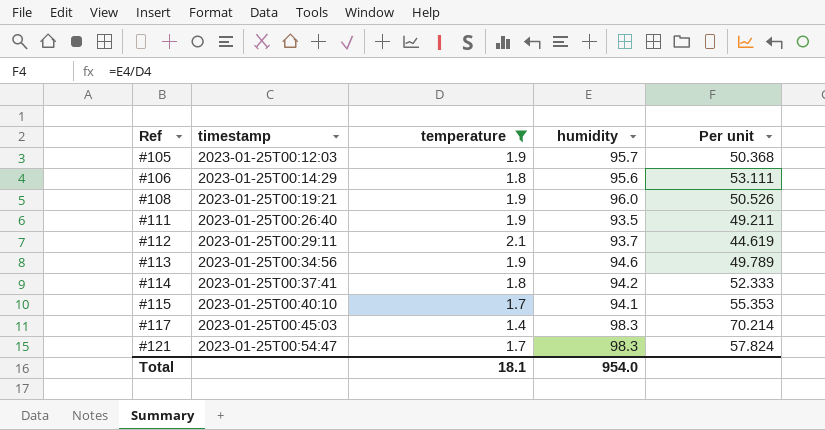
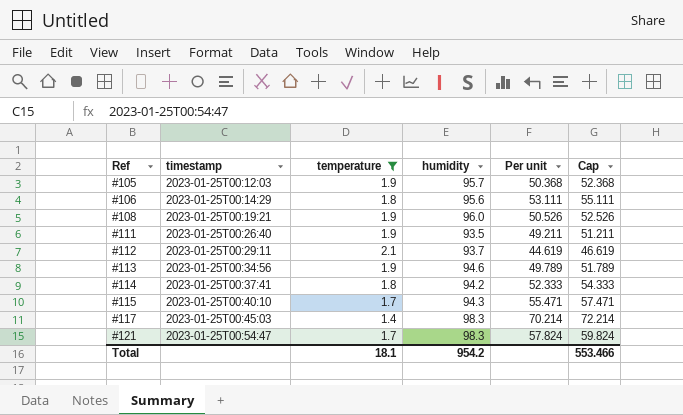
column Cap | formula: none -> [Per unit] + 2
#115 | humidity: 94.1 -> 94.3
#115 | Per unit: 55.353 -> 55.471
Total | humidity: 954.0 -> 954.2

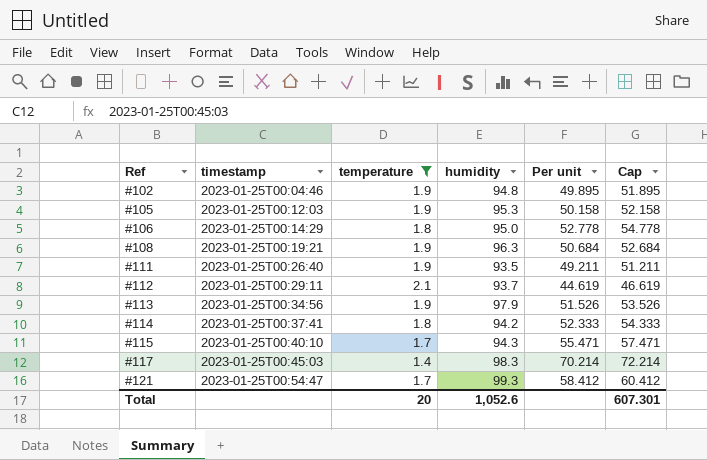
row #102: none -> 2023-01-25T00:04:46 | 1.9 | 94.8 | 49.895 | 51.895
#105 | humidity: 95.7 -> 95.3
#105 | Per unit: 50.368 -> 50.158
#105 | Cap: 52.368 -> 52.158
#106 | humidity: 95.6 -> 95.0
#106 | Per unit: 53.111 -> 52.778
#106 | Cap: 55.111 -> 54.778
#108 | humidity: 96.0 -> 96.3
#108 | Per unit: 50.526 -> 50.684
#108 | Cap: 52.526 -> 52.684
#113 | humidity: 94.6 -> 97.9
#113 | Per unit: 49.789 -> 51.526
#113 | Cap: 51.789 -> 53.526
#121 | humidity: 98.3 -> 99.3
#121 | Per unit: 57.824 -> 58.412
#121 | Cap: 59.824 -> 60.412
Total | temperature: 18.1 -> 20
Total | humidity: 954.2 -> 1,052.6
Total | Cap: 553.466 -> 607.301

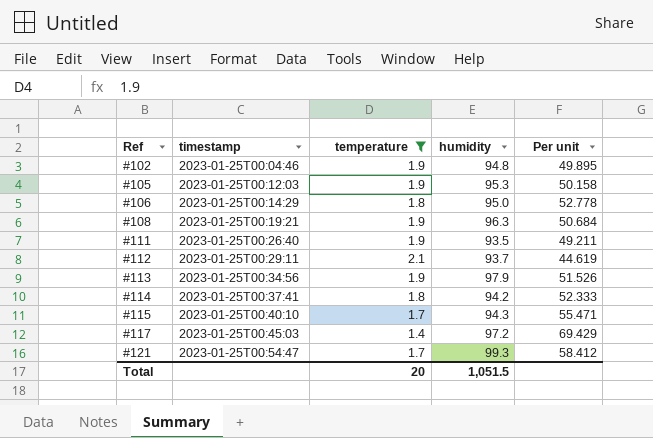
column Cap | formula: [Per unit] + 2 -> none
#117 | humidity: 98.3 -> 97.2
#117 | Per unit: 70.214 -> 69.429
Total | humidity: 1,052.6 -> 1,051.5

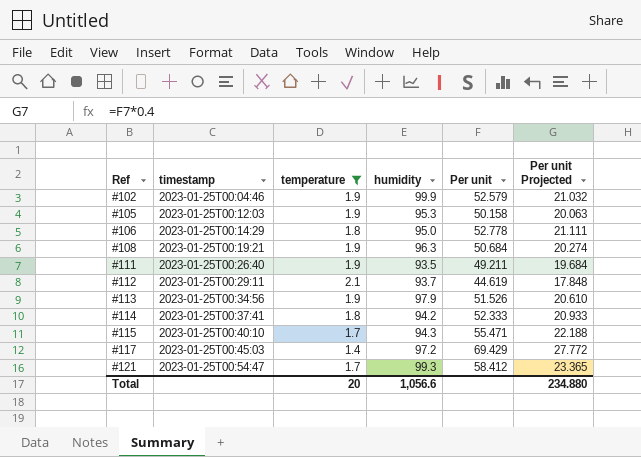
column Per unit Projected | formula: none -> [Per unit] * 0.4
#102 | humidity: 94.8 -> 99.9
#102 | Per unit: 49.895 -> 52.579
Total | humidity: 1,051.5 -> 1,056.6

